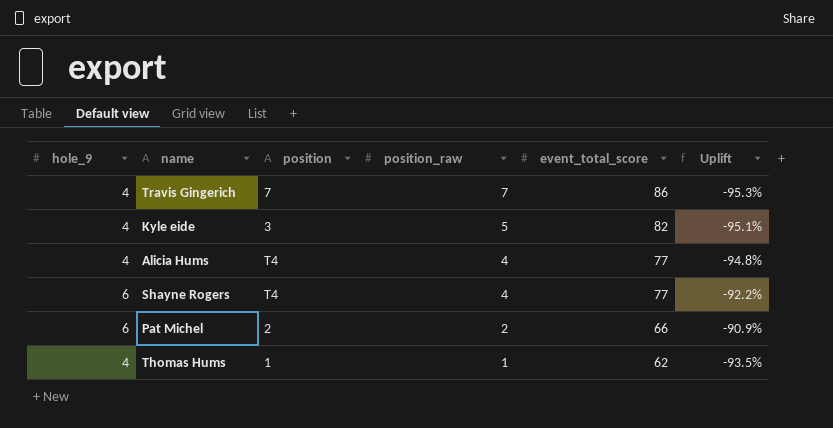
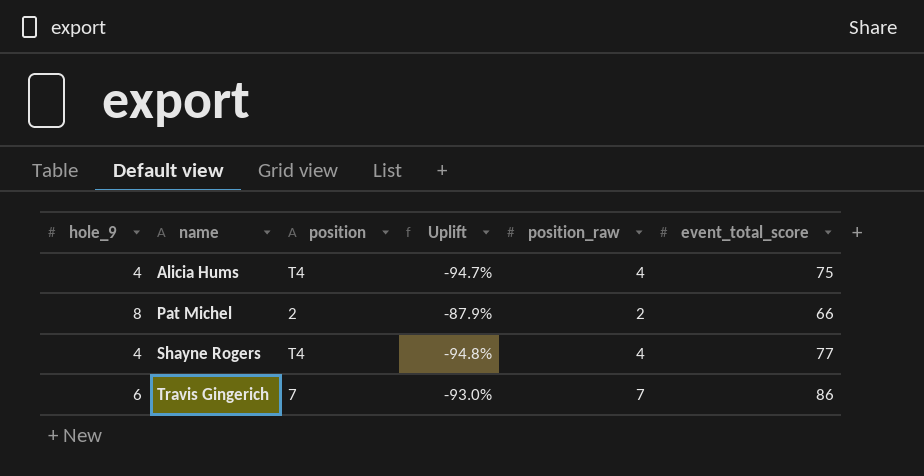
row order: position_raw descending -> name ascending
column Uplift | position: 6 -> 4
row Kyle eide: 4 | 3 | 5 | 82 | -95.1% -> none
row Thomas Hums: 4 | 1 | 1 | 62 | -93.5% -> none
Alicia Hums | Uplift: -94.8% -> -94.7%
Alicia Hums | event_total_score: 77 -> 75
Pat Michel | hole_9: 6 -> 8
Pat Michel | Uplift: -90.9% -> -87.9%
Shayne Rogers | hole_9: 6 -> 4
Shayne Rogers | Uplift: -92.2% -> -94.8%
Travis Gingerich | hole_9: 4 -> 6
Travis Gingerich | Uplift: -95.3% -> -93.0%

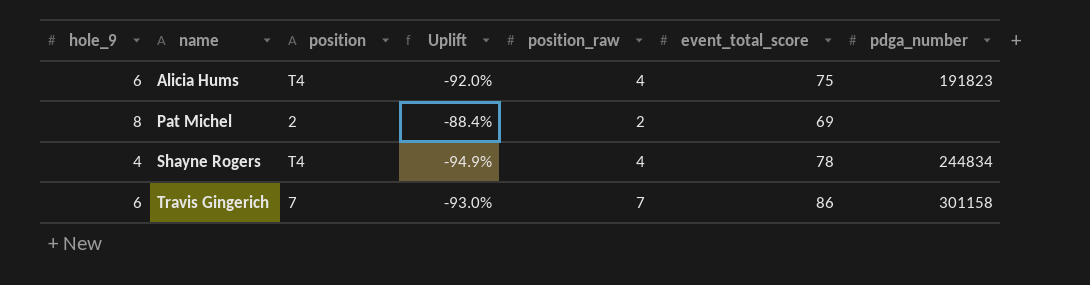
column pdga_number | position: none -> 7
Alicia Hums | hole_9: 4 -> 6
Alicia Hums | Uplift: -94.7% -> -92.0%
Pat Michel | Uplift: -87.9% -> -88.4%
Pat Michel | event_total_score: 66 -> 69
Shayne Rogers | Uplift: -94.8% -> -94.9%
Shayne Rogers | event_total_score: 77 -> 78

